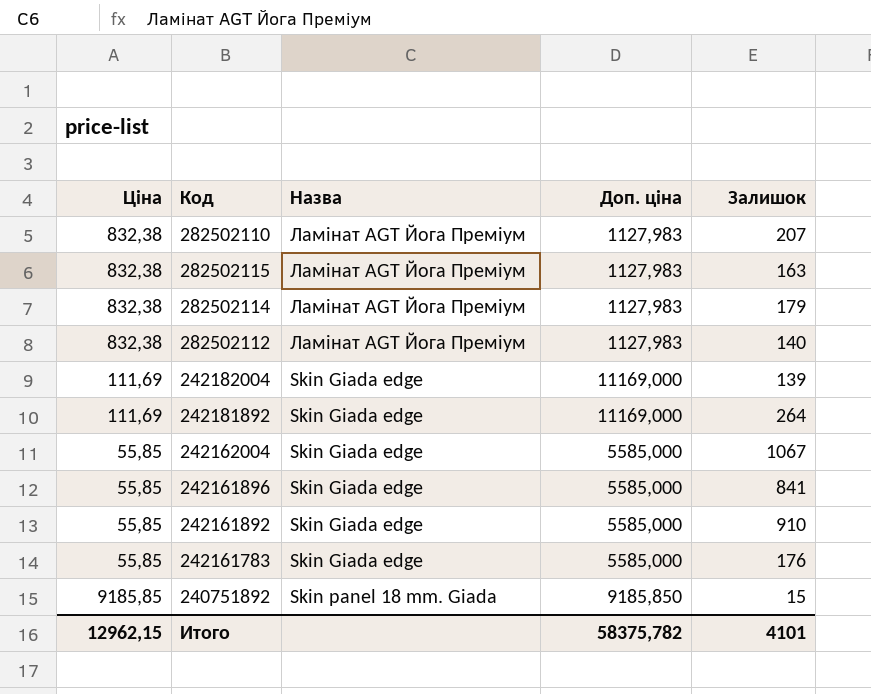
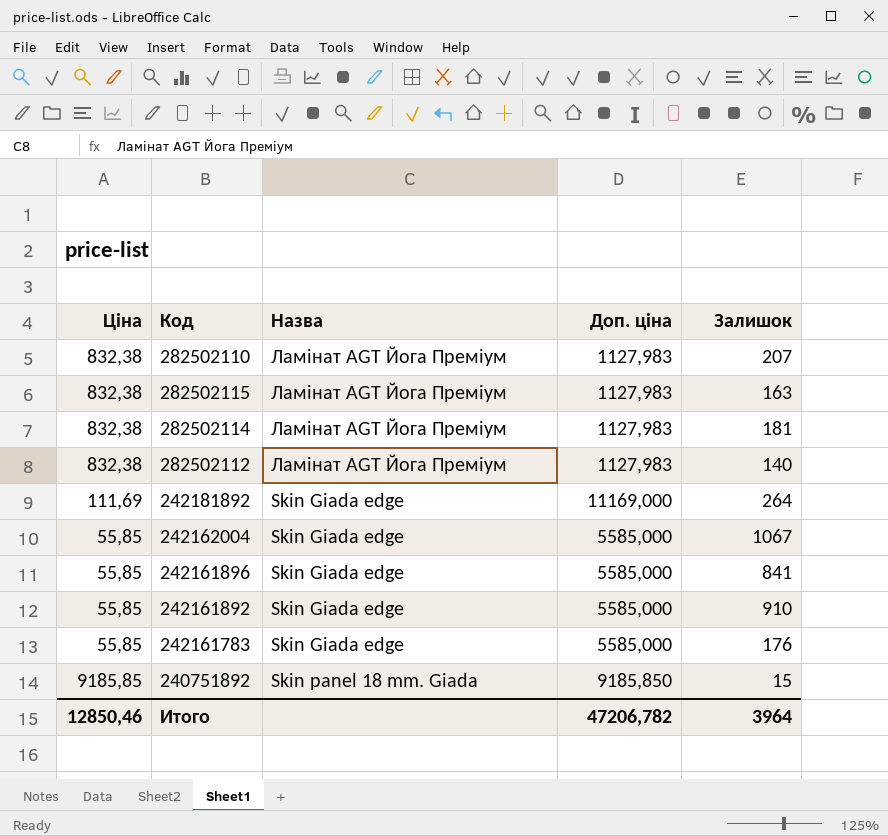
row 242182004: 111,69 | Skin Giada edge | 11169,000 | 139 -> none
282502114 | Залишок: 179 -> 181
Итого | Ціна: 12962,15 -> 12850,46
Итого | Доп. ціна: 58375,782 -> 47206,782
Итого | Залишок: 4101 -> 3964

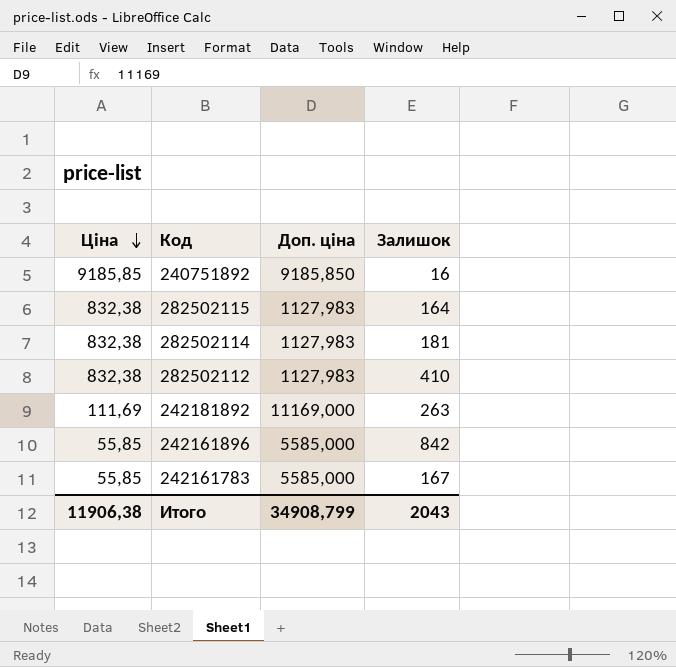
row order: none -> Ціна descending
column Назва | position: 3 -> none
row 282502110: 832,38 | Ламінат AGT Йога Преміум | 1127,983 | 207 -> none
row 242162004: 55,85 | Skin Giada edge | 5585,000 | 1067 -> none
row 242161892: 55,85 | Skin Giada edge | 5585,000 | 910 -> none
240751892 | Залишок: 15 -> 16
282502115 | Залишок: 163 -> 164
282502112 | Залишок: 140 -> 410
242181892 | Залишок: 264 -> 263
242161896 | Залишок: 841 -> 842
242161783 | Залишок: 176 -> 167
Итого | Ціна: 12850,46 -> 11906,38
Итого | Доп. ціна: 47206,782 -> 34908,799
Итого | Залишок: 3964 -> 2043

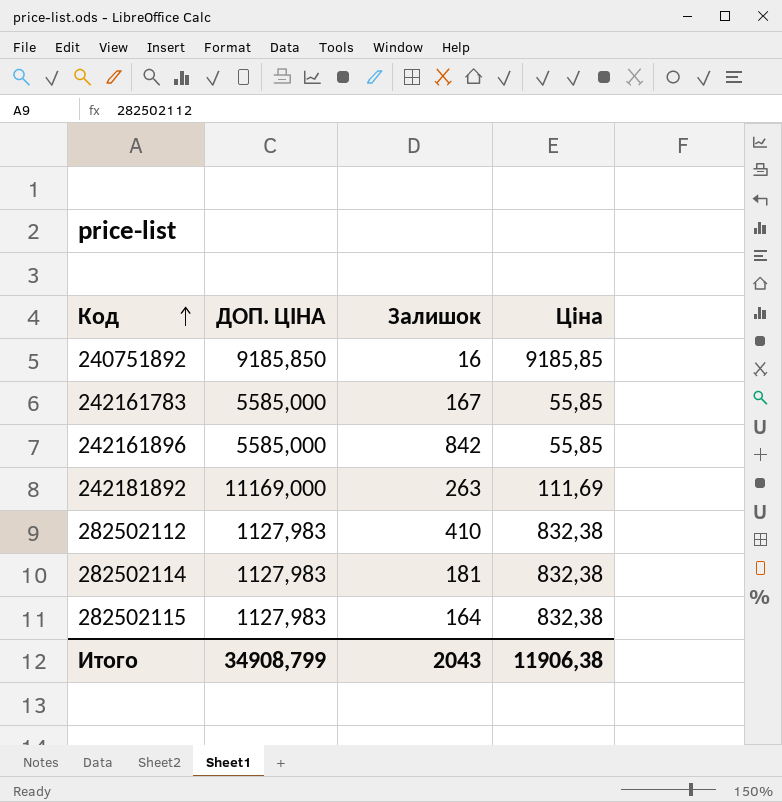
row order: Ціна descending -> Код ascending
column name: Доп. ціна -> ДОП. ЦІНА
column Ціна | position: 1 -> 4

